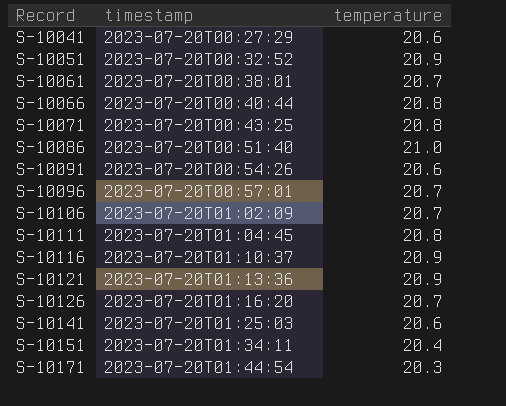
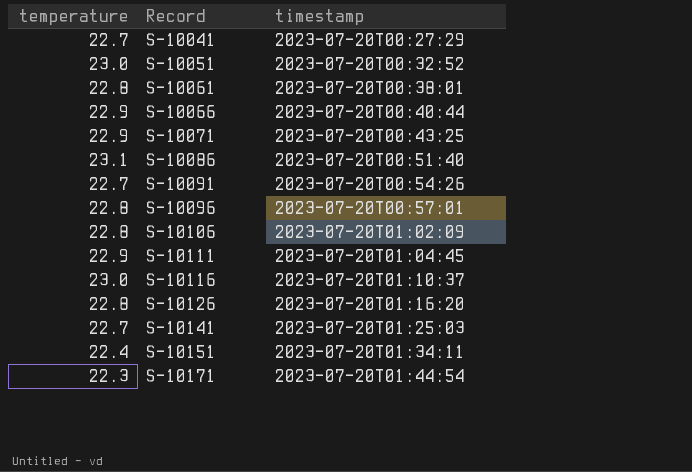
column temperature | position: 3 -> 1
row S-10121: 2023-07-20T01:13:36 | 20.9 -> none
S-10041 | temperature: 20.6 -> 22.7
S-10051 | temperature: 20.9 -> 23.0
S-10061 | temperature: 20.7 -> 22.8
S-10066 | temperature: 20.8 -> 22.9
S-10071 | temperature: 20.8 -> 22.9
S-10086 | temperature: 21.0 -> 23.1
S-10091 | temperature: 20.6 -> 22.7
S-10096 | temperature: 20.7 -> 22.8
S-10106 | temperature: 20.7 -> 22.8
S-10111 | temperature: 20.8 -> 22.9
S-10116 | temperature: 20.9 -> 23.0
S-10126 | temperature: 20.7 -> 22.8
S-10141 | temperature: 20.6 -> 22.7
S-10151 | temperature: 20.4 -> 22.4
S-10171 | temperature: 20.3 -> 22.3

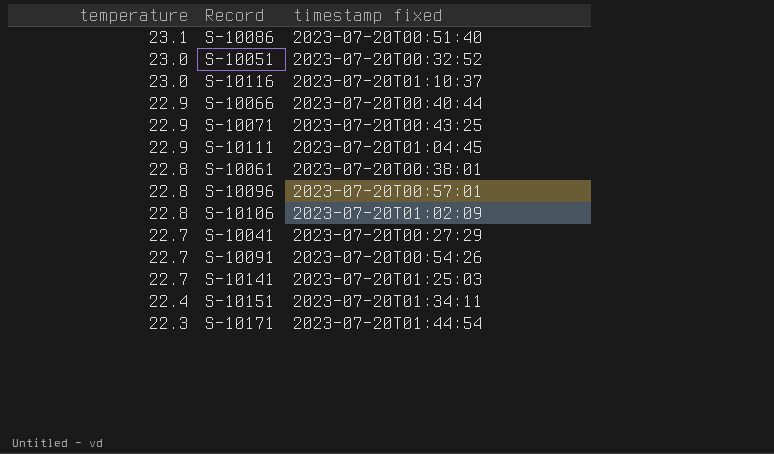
row order: Record ascending -> temperature descending
column name: timestamp -> timestamp fixed
row S-10126: 22.8 | 2023-07-20T01:16:20 -> none

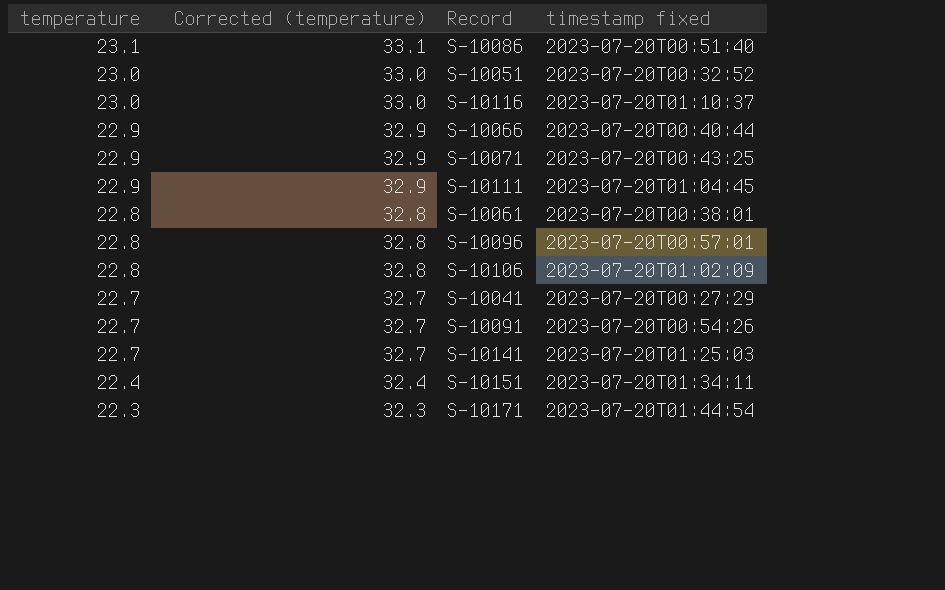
column Corrected (temperature) | formula: none -> [temperature] + 10

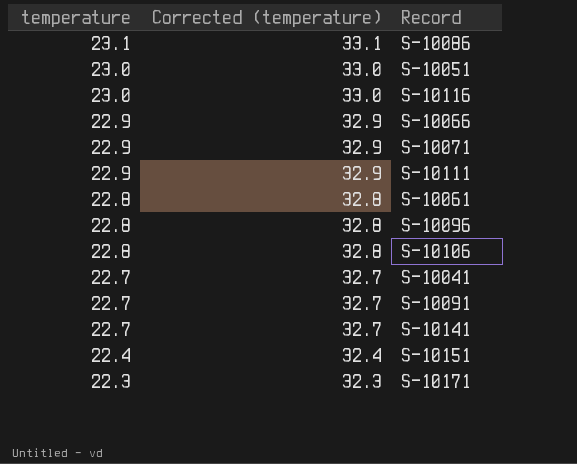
column timestamp fixed | position: 4 -> none

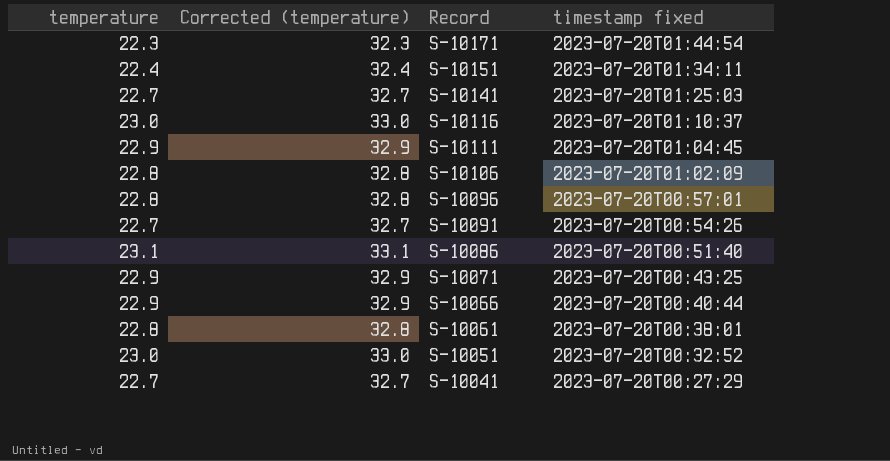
row order: temperature descending -> Record descending
column timestamp fixed | position: none -> 4

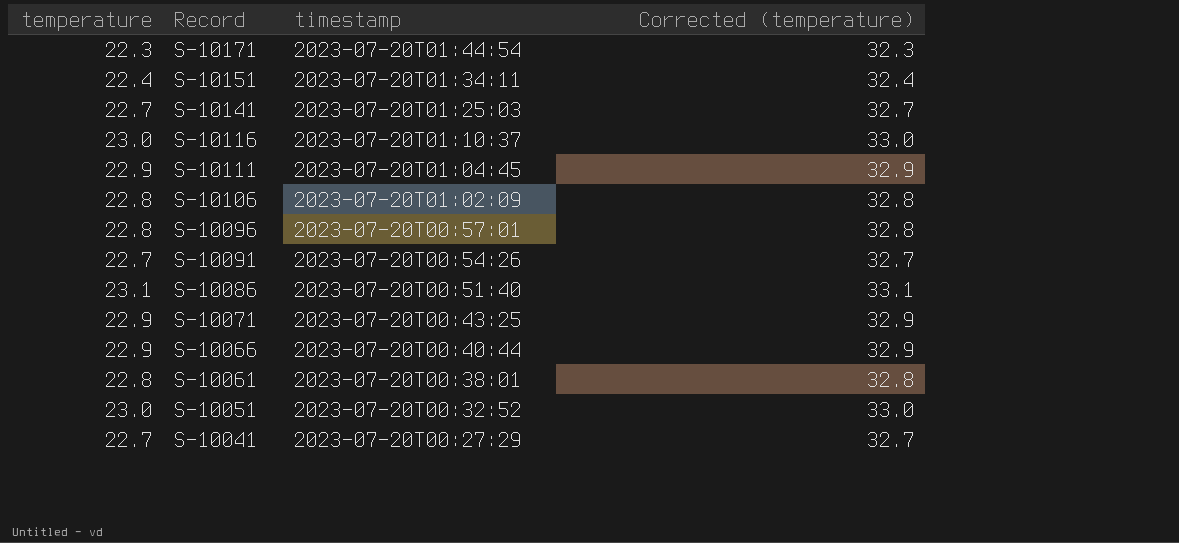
column name: timestamp fixed -> timestamp
column Corrected (temperature) | position: 2 -> 4

